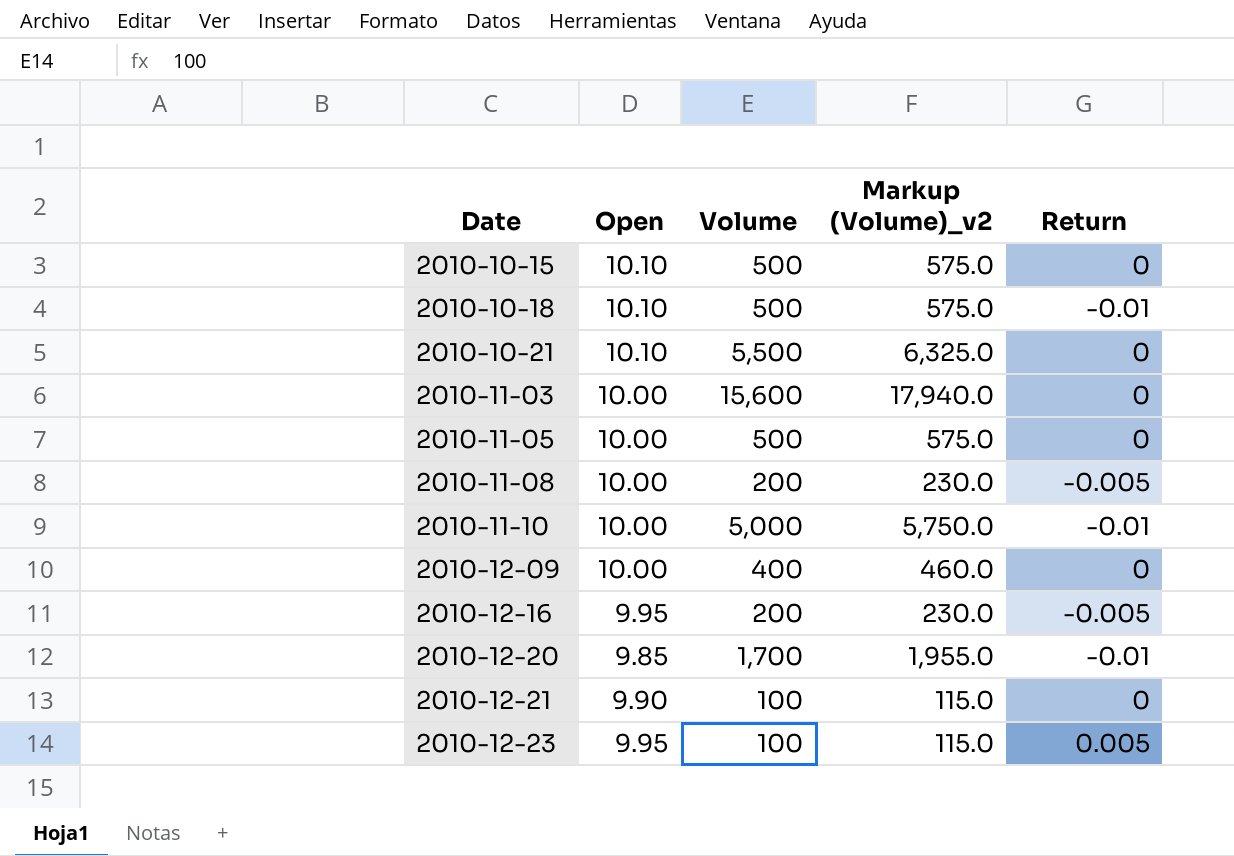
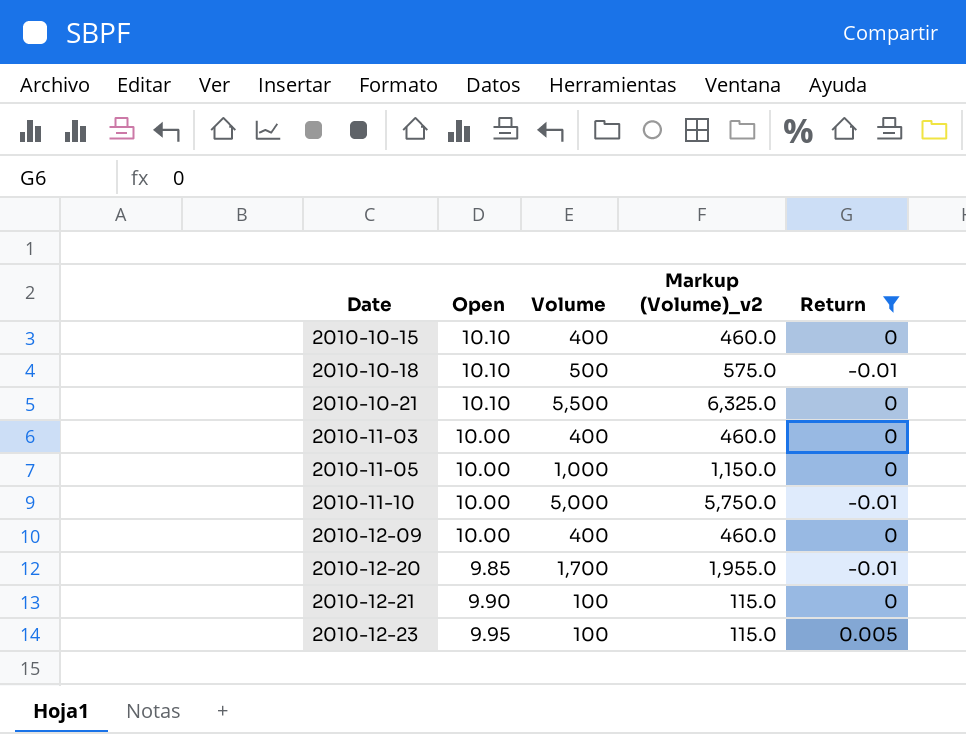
filter: none -> Return != -0.005
2010-10-15 | Volume: 500 -> 400
2010-10-15 | Markup (Volume)_v2: 575.0 -> 460.0
2010-11-03 | Volume: 15,600 -> 400
2010-11-03 | Markup (Volume)_v2: 17,940.0 -> 460.0
2010-11-05 | Volume: 500 -> 1,000
2010-11-05 | Markup (Volume)_v2: 575.0 -> 1,150.0

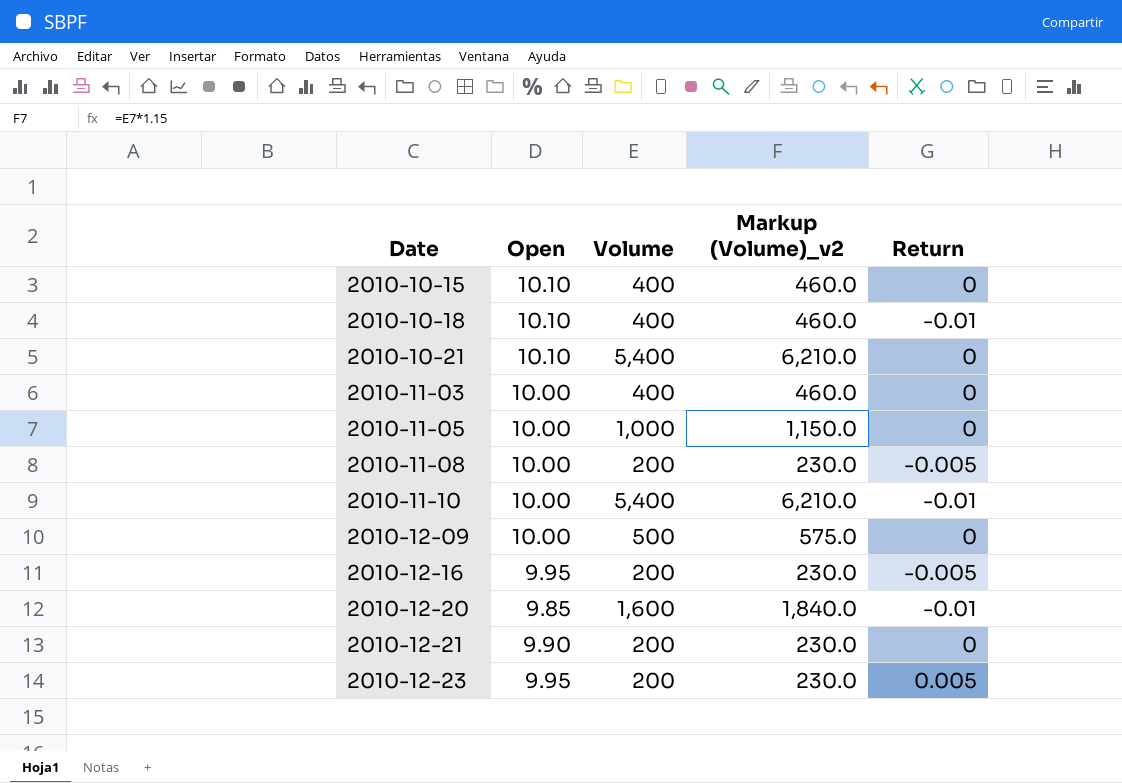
filter: Return != -0.005 -> none
2010-10-18 | Volume: 500 -> 400
2010-10-18 | Markup (Volume)_v2: 575.0 -> 460.0
2010-10-21 | Volume: 5,500 -> 5,400
2010-10-21 | Markup (Volume)_v2: 6,325.0 -> 6,210.0
2010-11-10 | Volume: 5,000 -> 5,400
2010-11-10 | Markup (Volume)_v2: 5,750.0 -> 6,210.0
2010-12-09 | Volume: 400 -> 500
2010-12-09 | Markup (Volume)_v2: 460.0 -> 575.0
2010-12-20 | Volume: 1,700 -> 1,600
2010-12-20 | Markup (Volume)_v2: 1,955.0 -> 1,840.0
2010-12-21 | Volume: 100 -> 200
2010-12-21 | Markup (Volume)_v2: 115.0 -> 230.0
2010-12-23 | Volume: 100 -> 200
2010-12-23 | Markup (Volume)_v2: 115.0 -> 230.0

